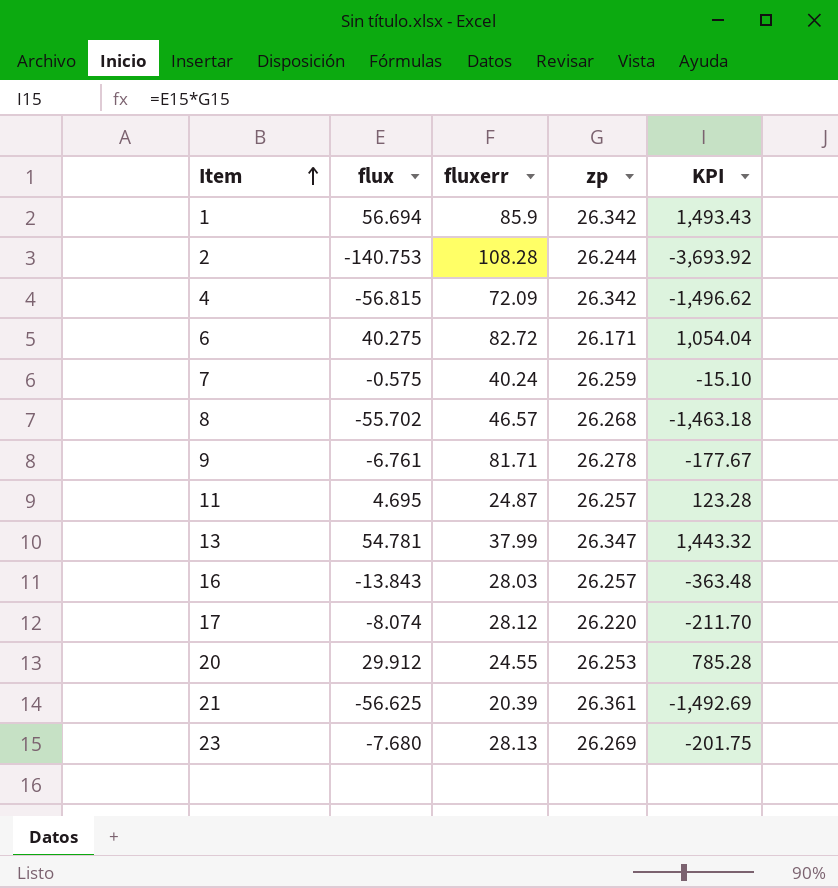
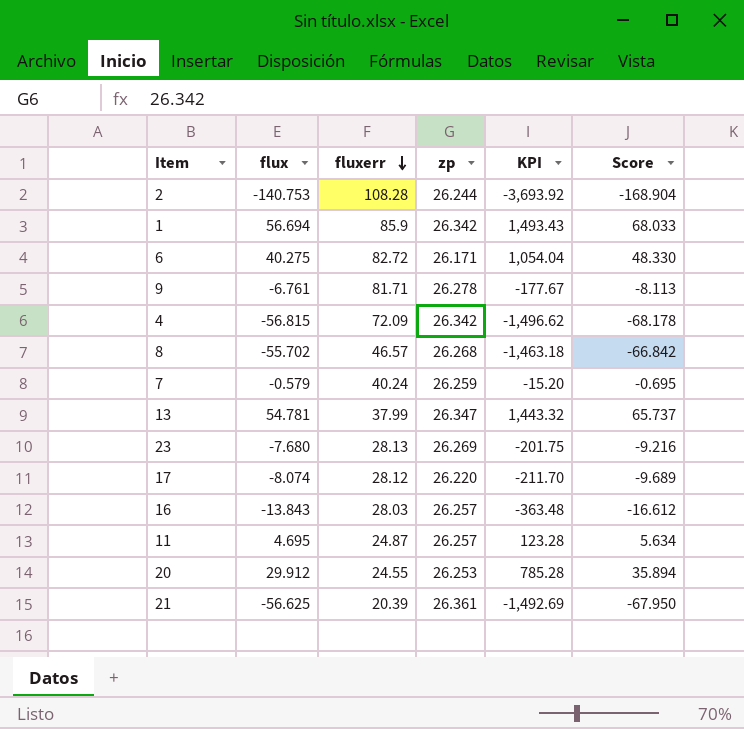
row order: Item ascending -> fluxerr descending
column Score | formula: none -> [flux] * 1.2
7 | flux: -0.575 -> -0.579
7 | KPI: -15.10 -> -15.20

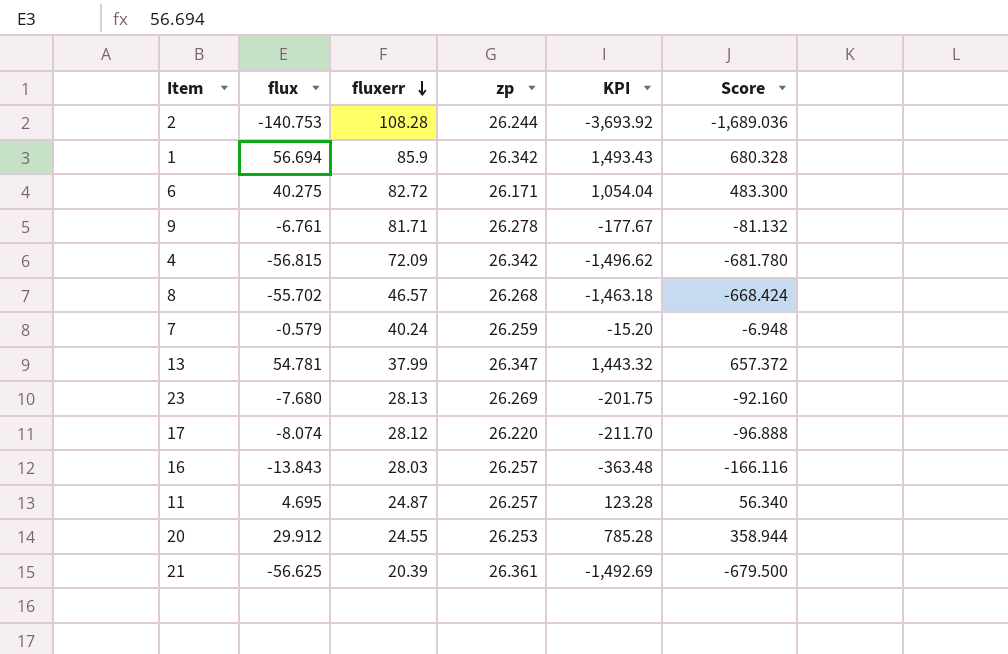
column Score | formula: [flux] * 1.2 -> [flux] * 12

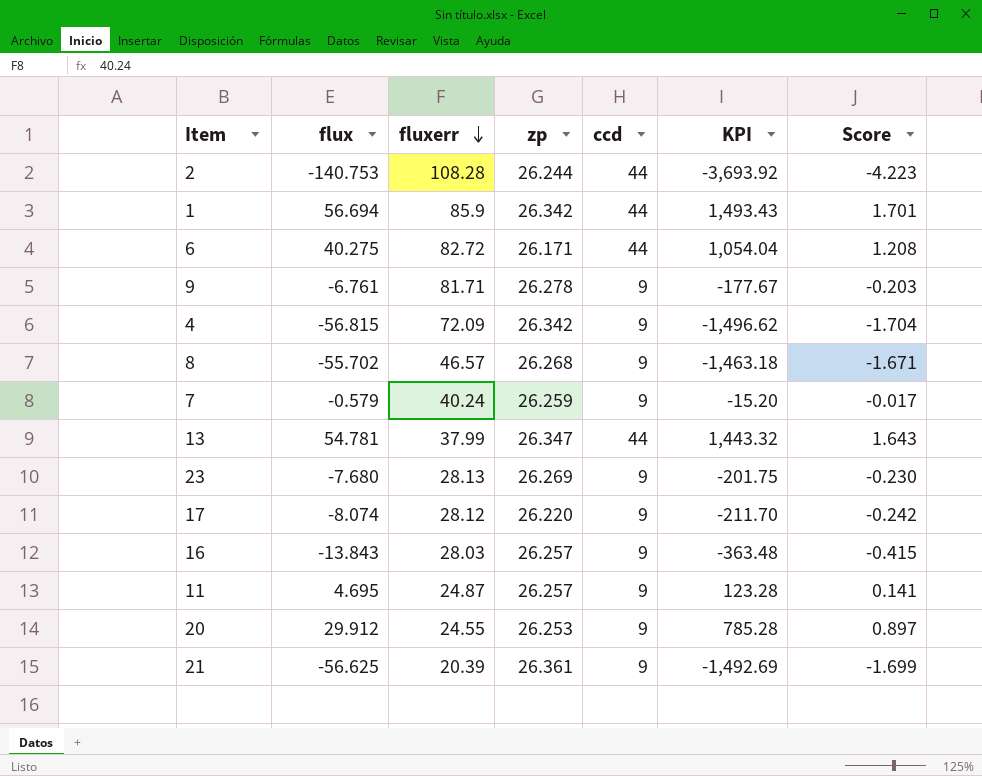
column ccd | position: none -> 5
column Score | formula: [flux] * 12 -> [flux] * 0.03

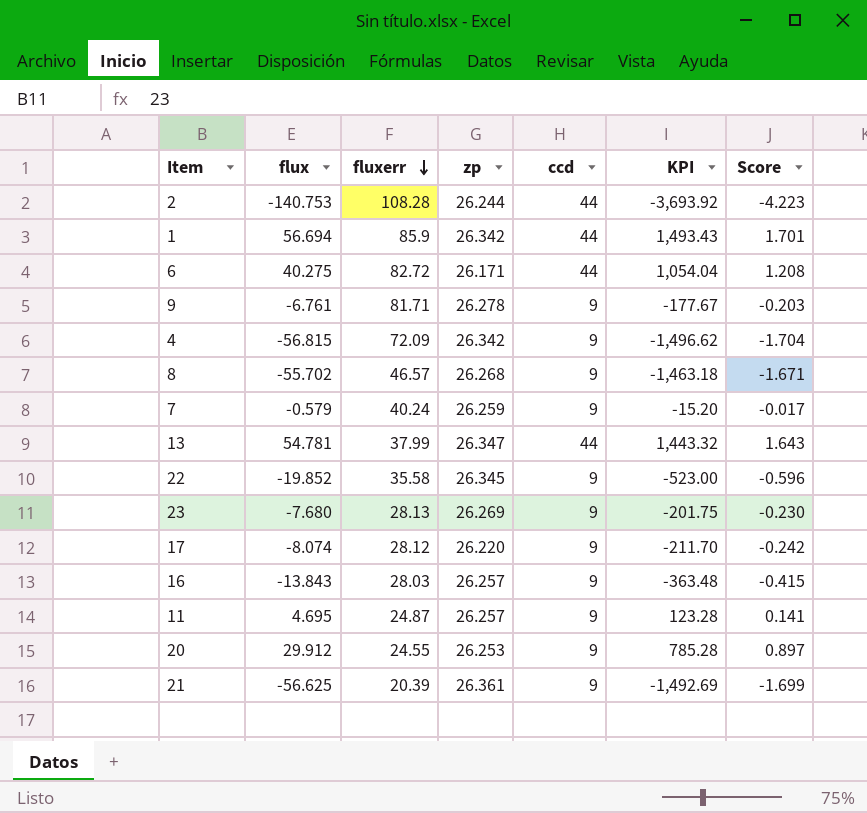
row 22: none -> -19.852 | 35.58 | 26.345 | 9 | -523.00 | -0.596

